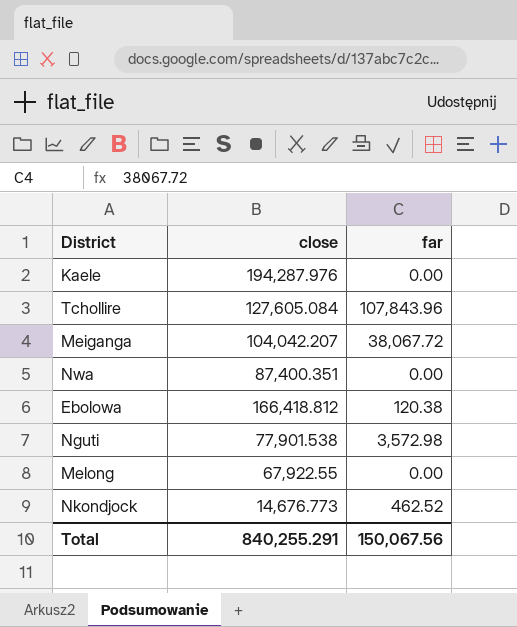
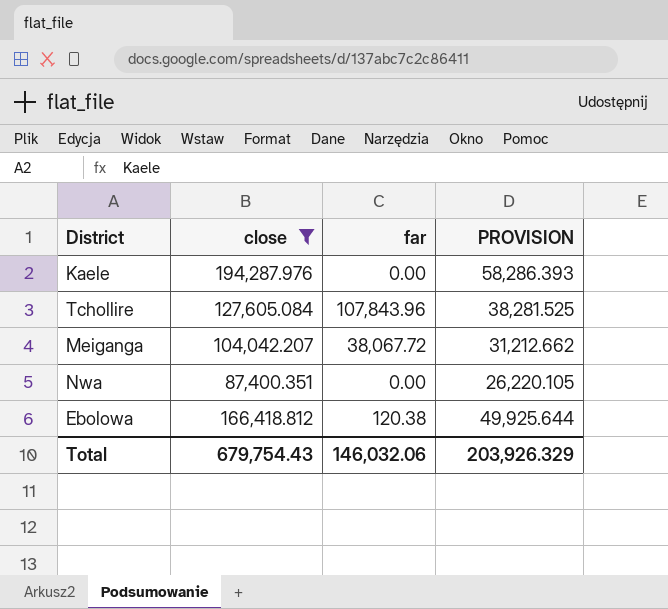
filter: none -> close >= 87,400.351
column PROVISION | formula: none -> [close] * 0.3
Total | close: 840,255.291 -> 679,754.43
Total | far: 150,067.56 -> 146,032.06

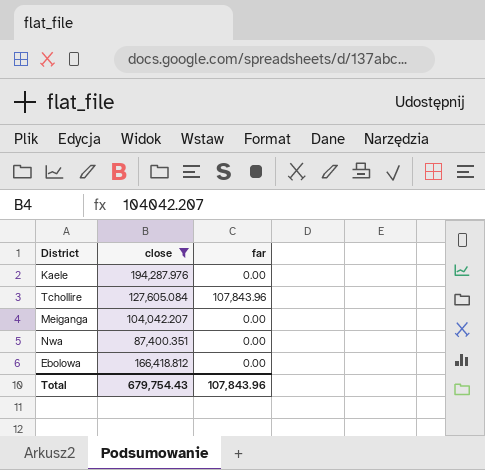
column PROVISION | formula: [close] * 0.3 -> none
Meiganga | far: 38,067.72 -> 0.00
Ebolowa | far: 120.38 -> 0.00
Total | far: 146,032.06 -> 107,843.96

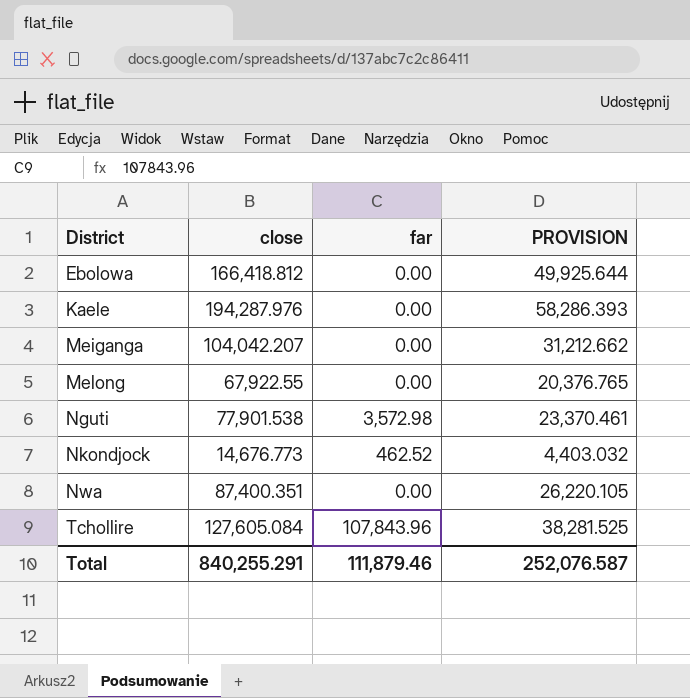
filter: close >= 87,400.351 -> none
row order: none -> District ascending
column PROVISION | formula: none -> [close] * 0.3
Total | close: 679,754.43 -> 840,255.291
Total | far: 107,843.96 -> 111,879.46

